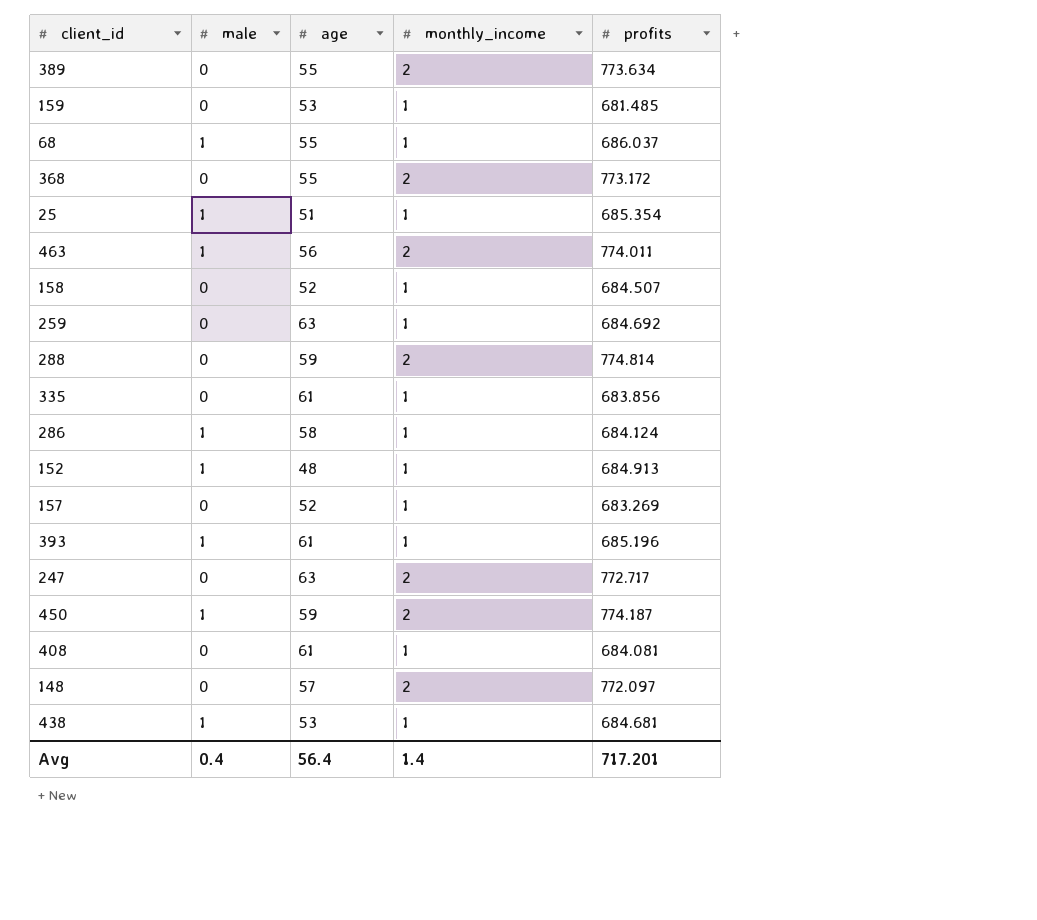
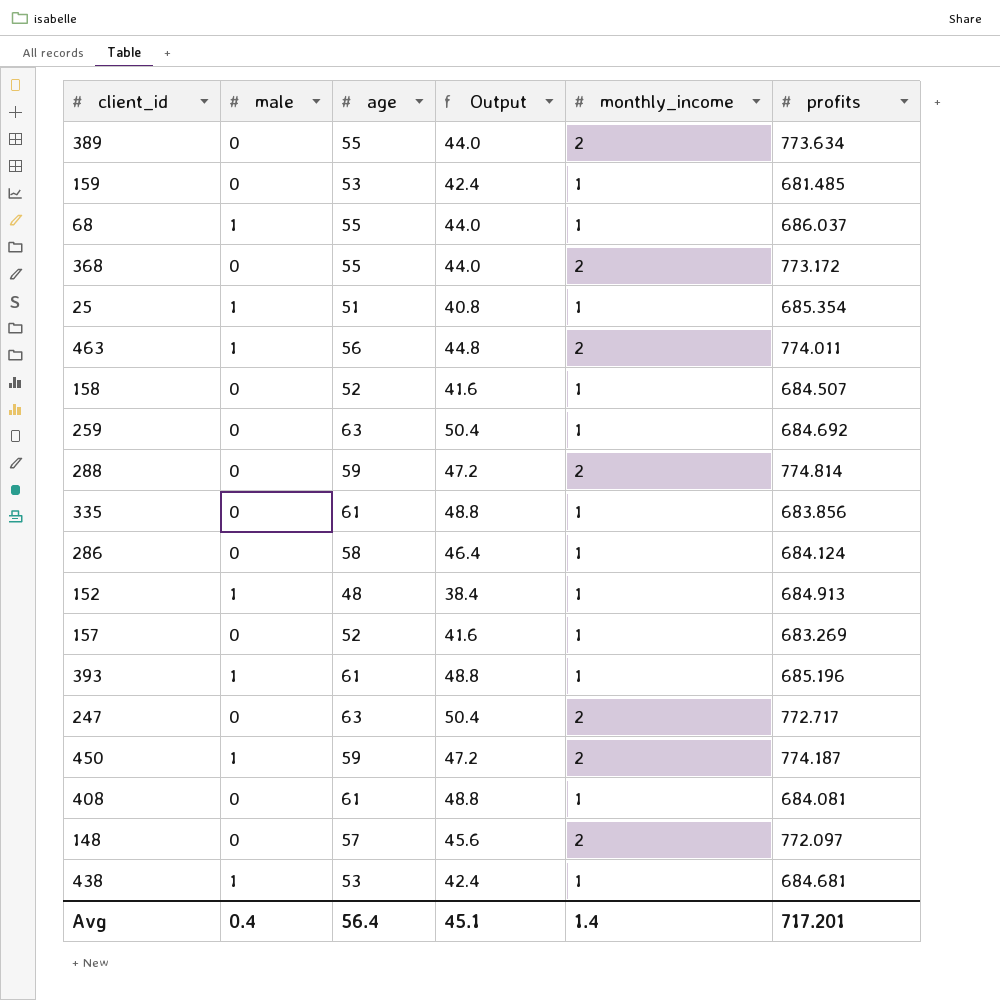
column Output | formula: none -> [age] * 0.8
286 | male: 1 -> 0

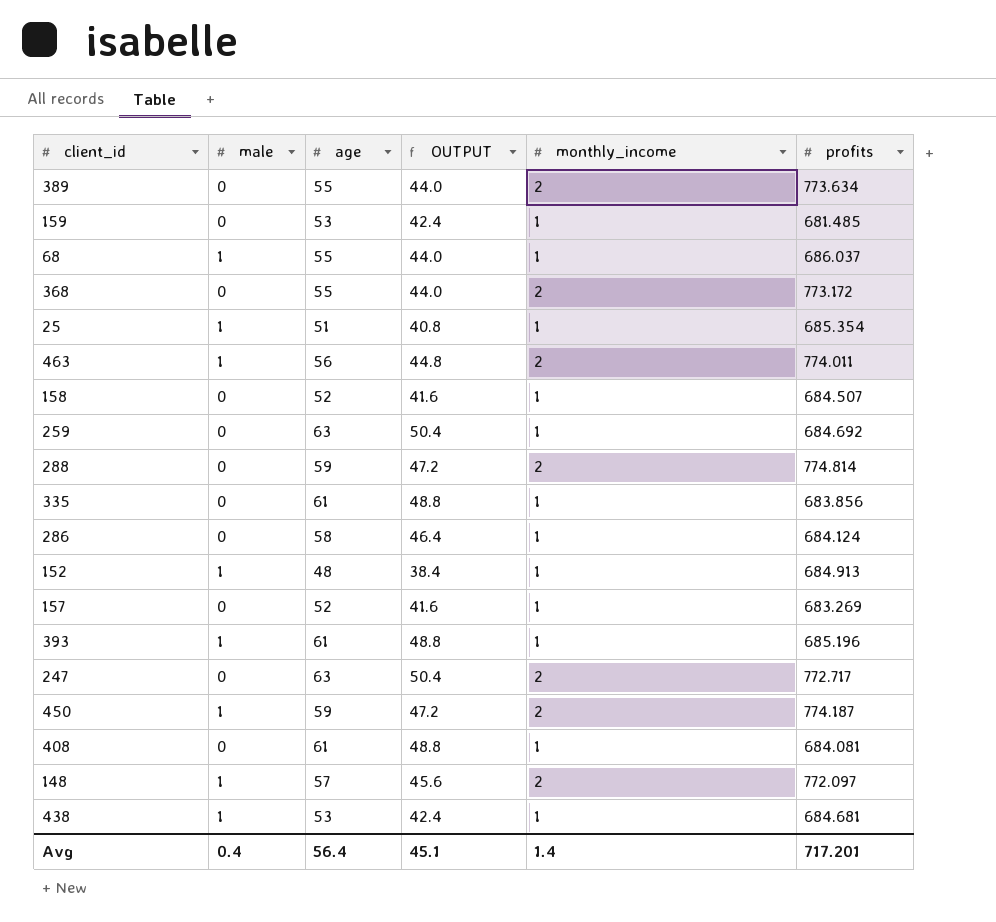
column name: Output -> OUTPUT
148 | male: 0 -> 1

